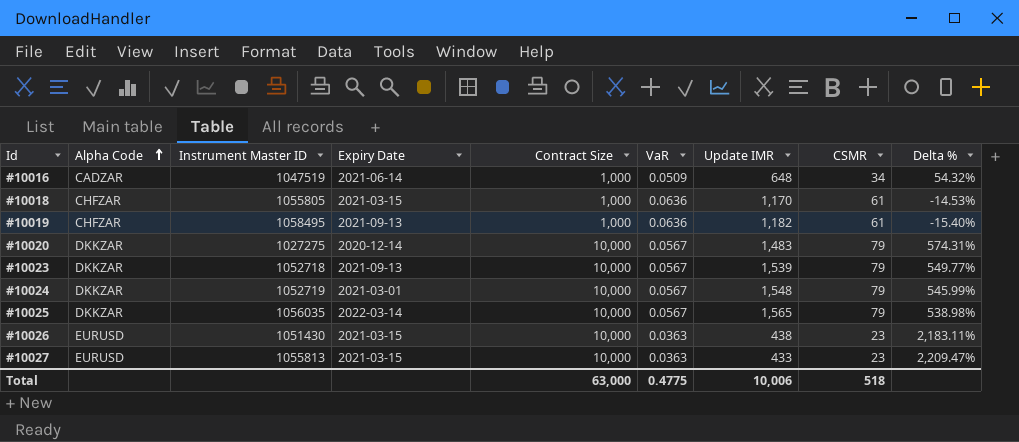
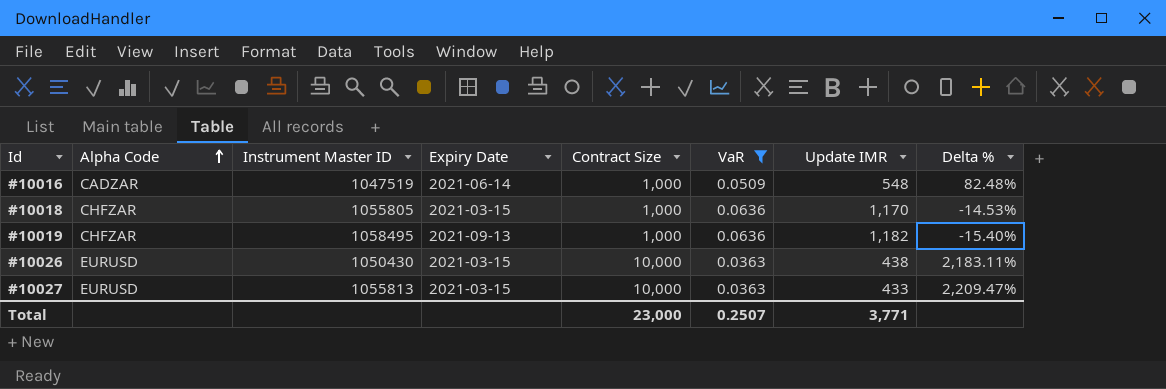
filter: none -> VaR != 0.0567
column CSMR | position: 8 -> none
#10016 | Update IMR: 648 -> 548
#10016 | Delta %: 54.32% -> 82.48%
#10026 | Instrument Master ID: 1051430 -> 1050430
Total | Contract Size: 63,000 -> 23,000
Total | VaR: 0.4775 -> 0.2507
Total | Update IMR: 10,006 -> 3,771

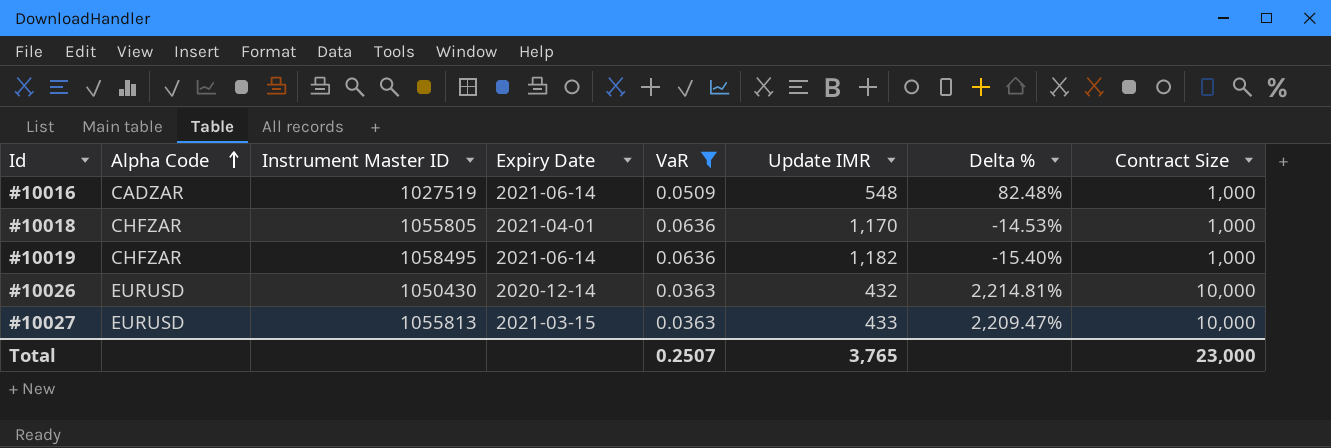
column Contract Size | position: 5 -> 8
#10016 | Instrument Master ID: 1047519 -> 1027519
#10018 | Expiry Date: 2021-03-15 -> 2021-04-01
#10019 | Expiry Date: 2021-09-13 -> 2021-06-14
#10026 | Expiry Date: 2021-03-15 -> 2020-12-14
#10026 | Update IMR: 438 -> 432
#10026 | Delta %: 2,183.11% -> 2,214.81%
Total | Update IMR: 3,771 -> 3,765

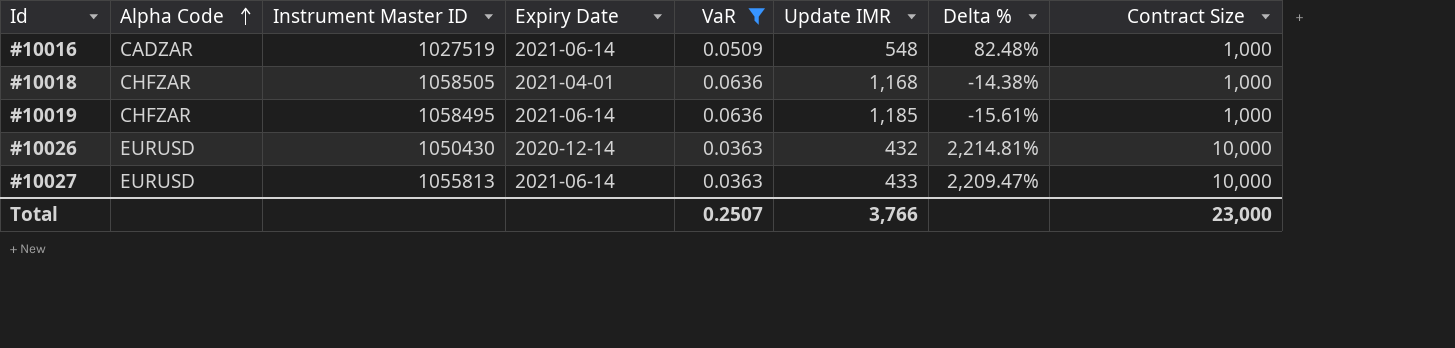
#10018 | Instrument Master ID: 1055805 -> 1058505
#10018 | Update IMR: 1,170 -> 1,168
#10018 | Delta %: -14.53% -> -14.38%
#10019 | Update IMR: 1,182 -> 1,185
#10019 | Delta %: -15.40% -> -15.61%
#10027 | Expiry Date: 2021-03-15 -> 2021-06-14
Total | Update IMR: 3,765 -> 3,766

